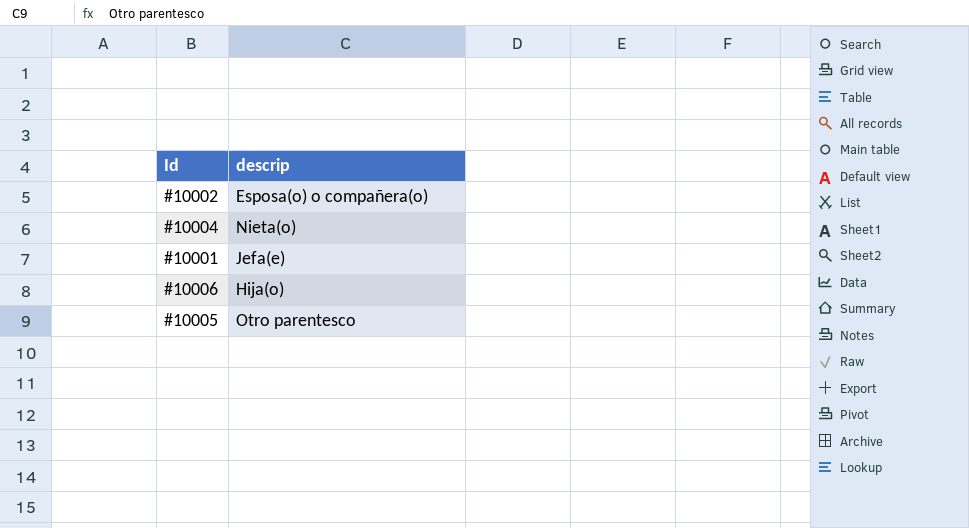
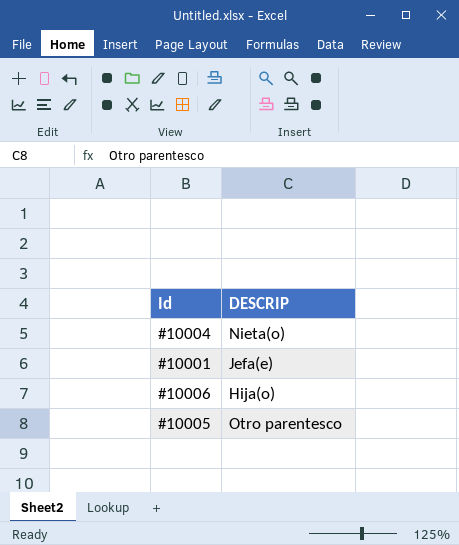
column name: descrip -> DESCRIP
row #10002: Esposa(o) o compañera(o) -> none

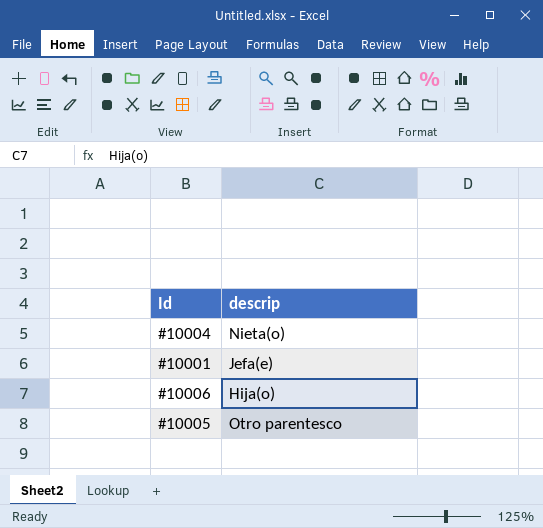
column name: DESCRIP -> descrip

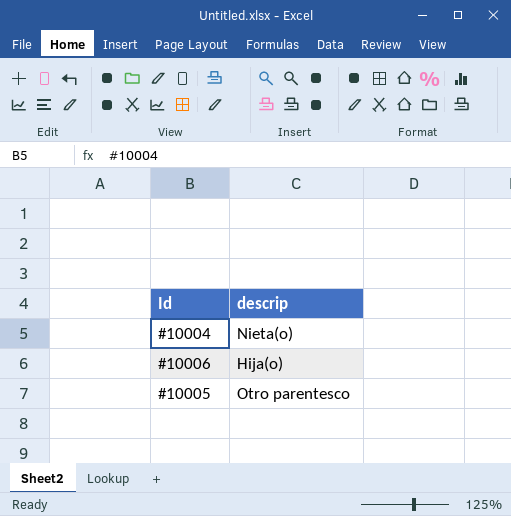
row #10001: Jefa(e) -> none

